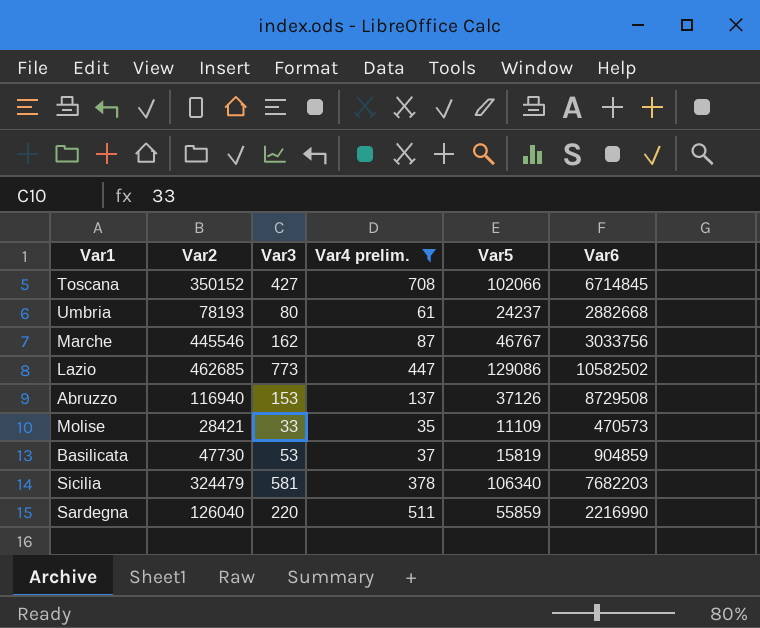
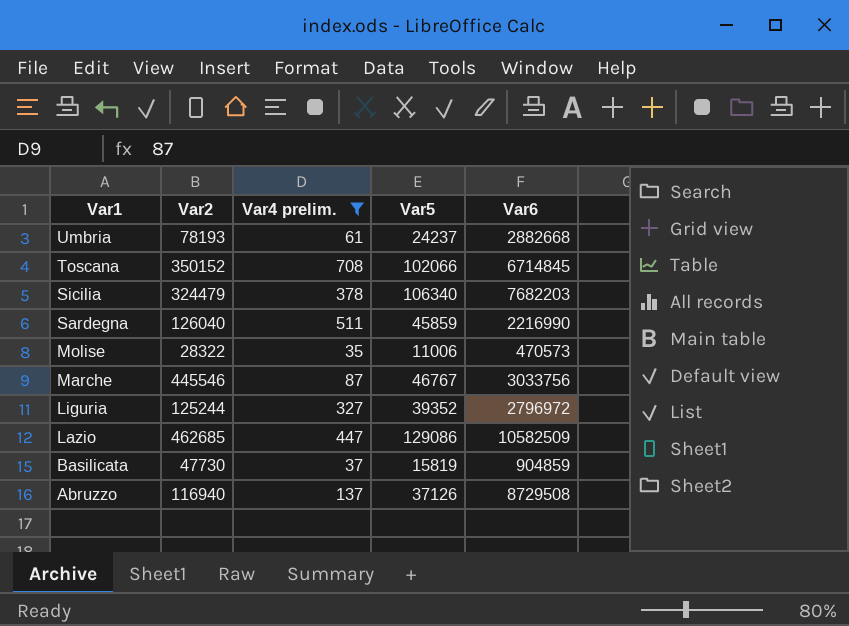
row order: none -> Var1 descending
column Var3 | position: 3 -> none
Sardegna | Var5: 55859 -> 45859
Molise | Var2: 28421 -> 28322
Molise | Var5: 11109 -> 11006
row Liguria: none -> 125244 | 327 | 39352 | 2796972
Lazio | Var6: 10582502 -> 10582509

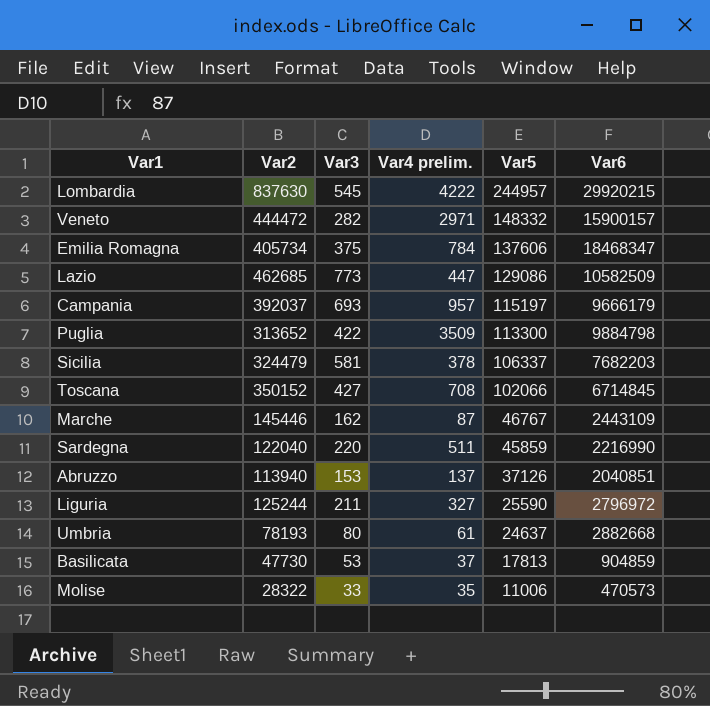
filter: Var4 prelim. <= 708 -> none
row order: Var1 descending -> Var5 descending
column Var3 | position: none -> 3
Sicilia | Var5: 106340 -> 106337
Marche | Var2: 445546 -> 145446
Marche | Var6: 3033756 -> 2443109
Sardegna | Var2: 126040 -> 122040
Abruzzo | Var2: 116940 -> 113940
Abruzzo | Var6: 8729508 -> 2040851
Liguria | Var5: 39352 -> 25590
Umbria | Var5: 24237 -> 24637
Basilicata | Var5: 15819 -> 17813

